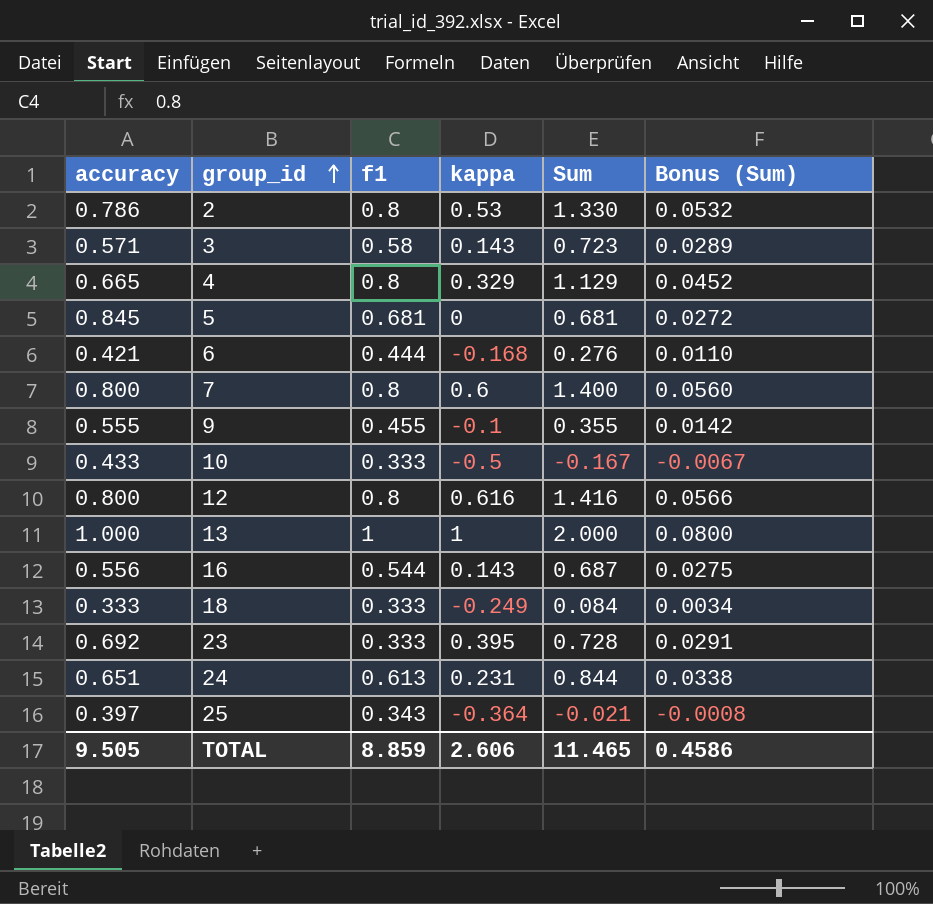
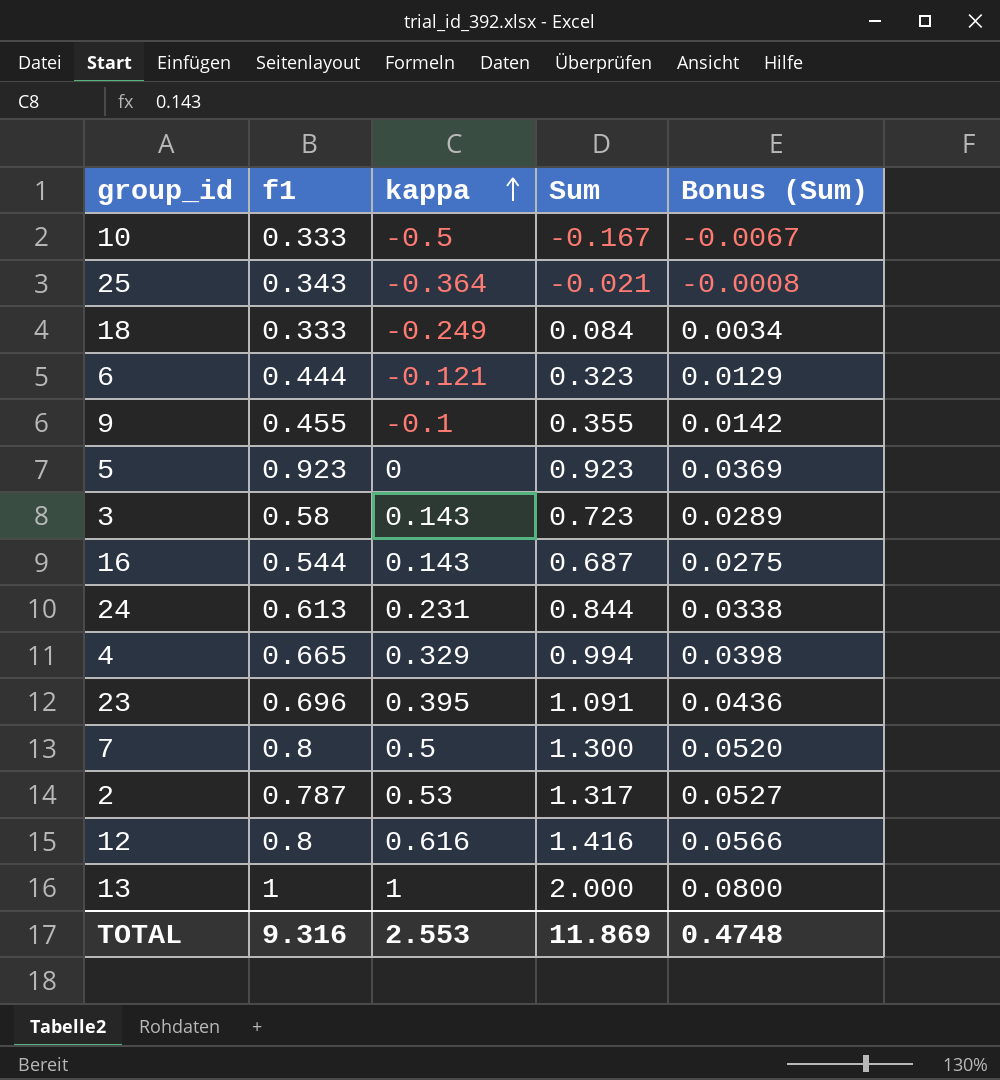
row order: group_id ascending -> kappa ascending
column accuracy | position: 1 -> none
6 | kappa: -0.168 -> -0.121
6 | Sum: 0.276 -> 0.323
6 | Bonus (Sum): 0.0110 -> 0.0129
5 | f1: 0.681 -> 0.923
5 | Sum: 0.681 -> 0.923
5 | Bonus (Sum): 0.0272 -> 0.0369
4 | f1: 0.8 -> 0.665
4 | Sum: 1.129 -> 0.994
4 | Bonus (Sum): 0.0452 -> 0.0398
23 | f1: 0.333 -> 0.696
23 | Sum: 0.728 -> 1.091
23 | Bonus (Sum): 0.0291 -> 0.0436
7 | kappa: 0.6 -> 0.5
7 | Sum: 1.400 -> 1.300
7 | Bonus (Sum): 0.0560 -> 0.0520
2 | f1: 0.8 -> 0.787
2 | Sum: 1.330 -> 1.317
2 | Bonus (Sum): 0.0532 -> 0.0527
TOTAL | f1: 8.859 -> 9.316
TOTAL | kappa: 2.606 -> 2.553
TOTAL | Sum: 11.465 -> 11.869
TOTAL | Bonus (Sum): 0.4586 -> 0.4748

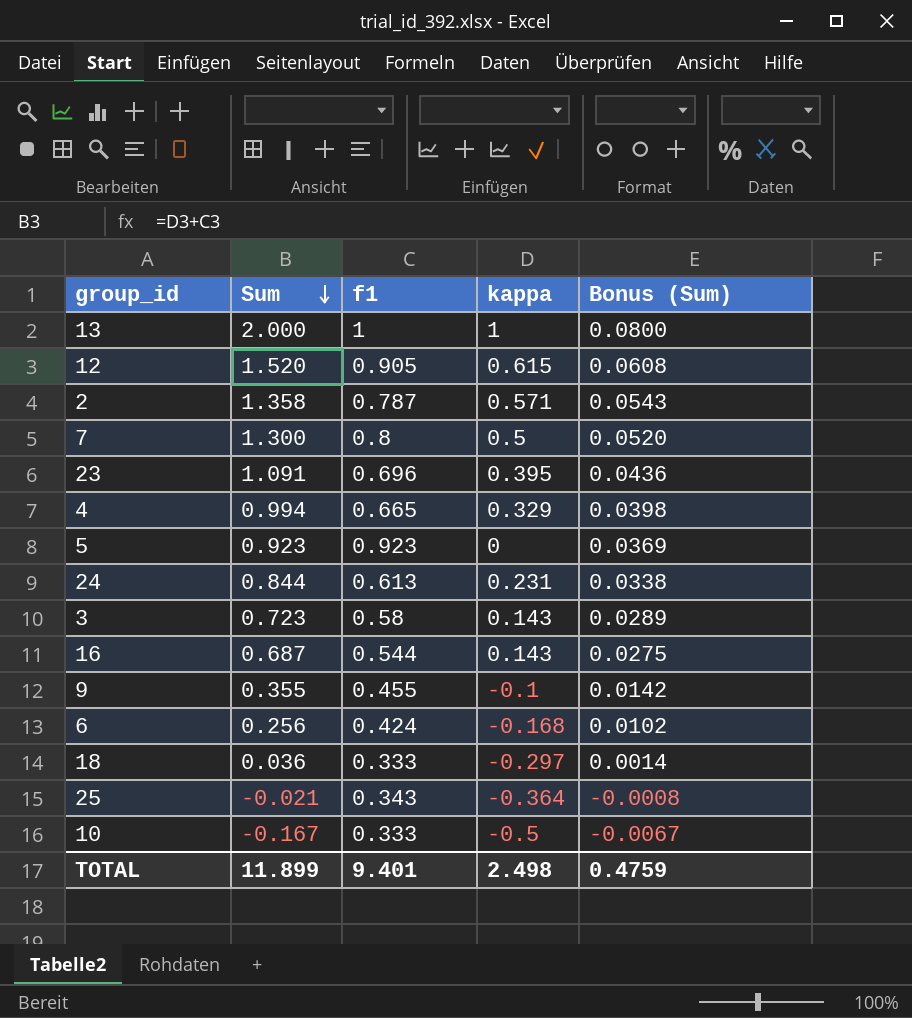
row order: kappa ascending -> Sum descending
column Sum | position: 4 -> 2
12 | Sum: 1.416 -> 1.520
12 | f1: 0.8 -> 0.905
12 | kappa: 0.616 -> 0.615
12 | Bonus (Sum): 0.0566 -> 0.0608
2 | Sum: 1.317 -> 1.358
2 | kappa: 0.53 -> 0.571
2 | Bonus (Sum): 0.0527 -> 0.0543
6 | Sum: 0.323 -> 0.256
6 | f1: 0.444 -> 0.424
6 | kappa: -0.121 -> -0.168
6 | Bonus (Sum): 0.0129 -> 0.0102
18 | Sum: 0.084 -> 0.036
18 | kappa: -0.249 -> -0.297
18 | Bonus (Sum): 0.0034 -> 0.0014
TOTAL | Sum: 11.869 -> 11.899
TOTAL | f1: 9.316 -> 9.401
TOTAL | kappa: 2.553 -> 2.498
TOTAL | Bonus (Sum): 0.4748 -> 0.4759

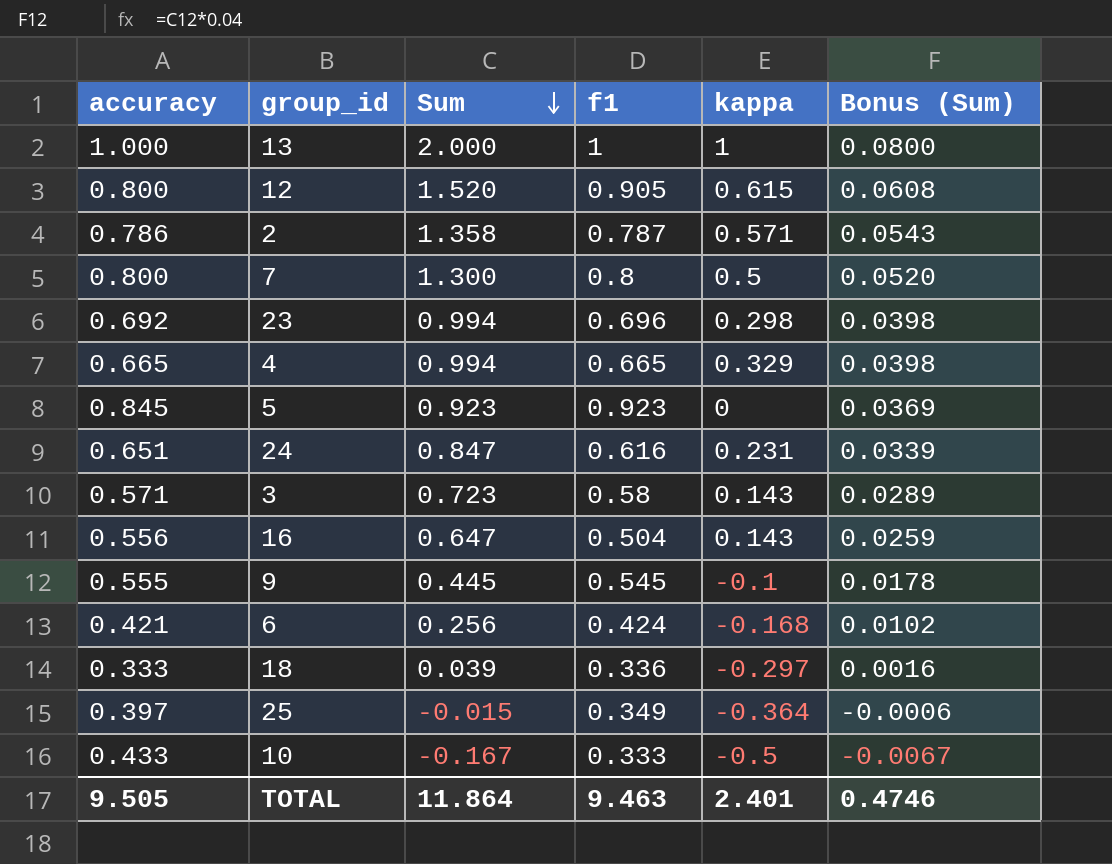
column accuracy | position: none -> 1
23 | Sum: 1.091 -> 0.994
23 | kappa: 0.395 -> 0.298
23 | Bonus (Sum): 0.0436 -> 0.0398
24 | Sum: 0.844 -> 0.847
24 | f1: 0.613 -> 0.616
24 | Bonus (Sum): 0.0338 -> 0.0339
16 | Sum: 0.687 -> 0.647
16 | f1: 0.544 -> 0.504
16 | Bonus (Sum): 0.0275 -> 0.0259
9 | Sum: 0.355 -> 0.445
9 | f1: 0.455 -> 0.545
9 | Bonus (Sum): 0.0142 -> 0.0178
18 | Sum: 0.036 -> 0.039
18 | f1: 0.333 -> 0.336
18 | Bonus (Sum): 0.0014 -> 0.0016
25 | Sum: -0.021 -> -0.015
25 | f1: 0.343 -> 0.349
25 | Bonus (Sum): -0.0008 -> -0.0006
TOTAL | Sum: 11.899 -> 11.864
TOTAL | f1: 9.401 -> 9.463
TOTAL | kappa: 2.498 -> 2.401
TOTAL | Bonus (Sum): 0.4759 -> 0.4746

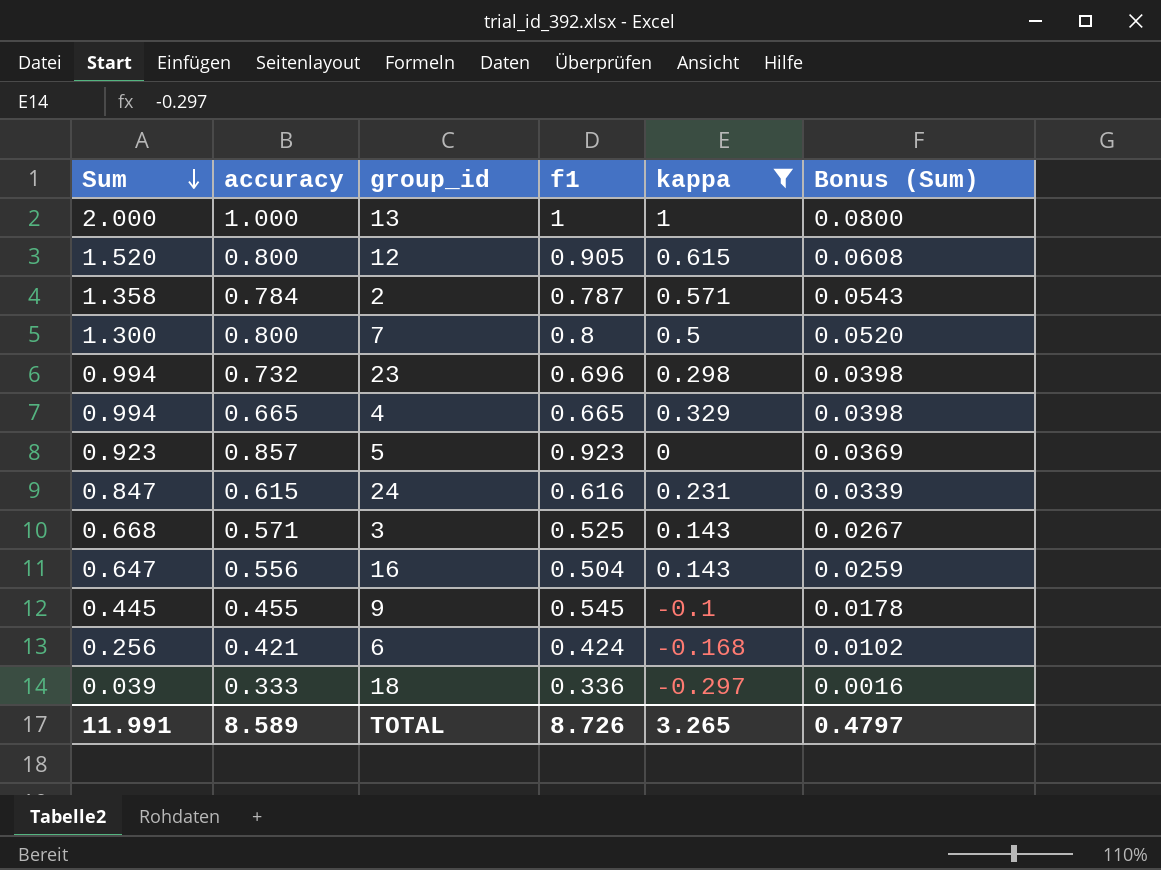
filter: none -> kappa >= -0.297
column Sum | position: 3 -> 1
2 | accuracy: 0.786 -> 0.784
23 | accuracy: 0.692 -> 0.732
5 | accuracy: 0.845 -> 0.857
24 | accuracy: 0.651 -> 0.615
3 | Sum: 0.723 -> 0.668
3 | f1: 0.58 -> 0.525
3 | Bonus (Sum): 0.0289 -> 0.0267
9 | accuracy: 0.555 -> 0.455
TOTAL | Sum: 11.864 -> 11.991
TOTAL | accuracy: 9.505 -> 8.589
TOTAL | f1: 9.463 -> 8.726
TOTAL | kappa: 2.401 -> 3.265
TOTAL | Bonus (Sum): 0.4746 -> 0.4797

